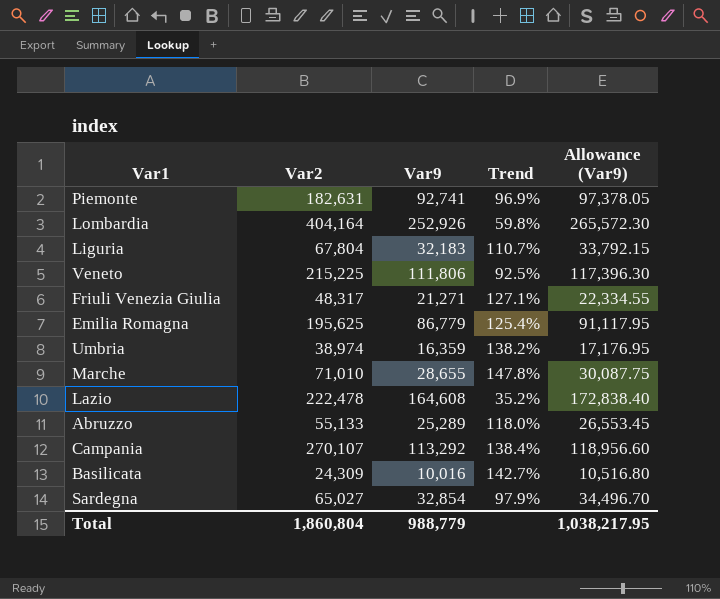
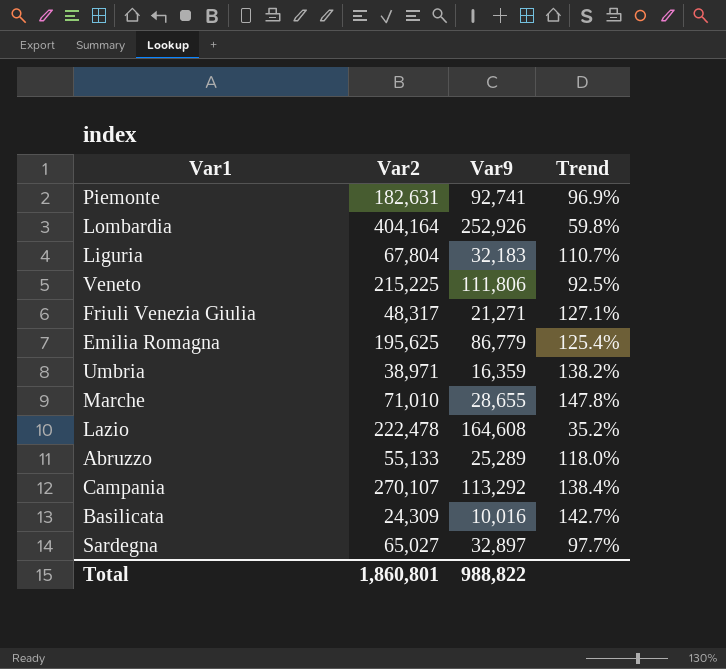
column Allowance (Var9) | formula: [Var9] * 1.05 -> none
Umbria | Var2: 38,974 -> 38,971
Sardegna | Var9: 32,854 -> 32,897
Sardegna | Trend: 97.9% -> 97.7%
Total | Var2: 1,860,804 -> 1,860,801
Total | Var9: 988,779 -> 988,822

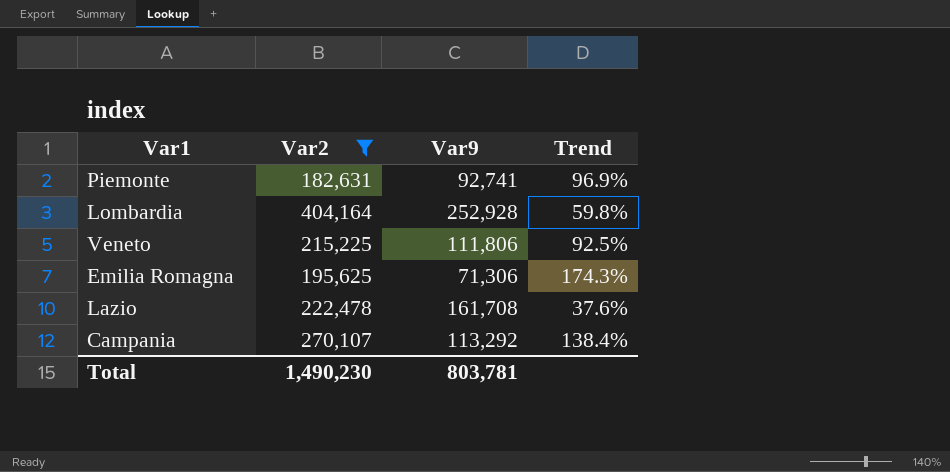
filter: none -> Var2 >= 182,631
Lombardia | Var9: 252,926 -> 252,928
Emilia Romagna | Var9: 86,779 -> 71,306
Emilia Romagna | Trend: 125.4% -> 174.3%
Lazio | Var9: 164,608 -> 161,708
Lazio | Trend: 35.2% -> 37.6%
Total | Var2: 1,860,801 -> 1,490,230
Total | Var9: 988,822 -> 803,781

